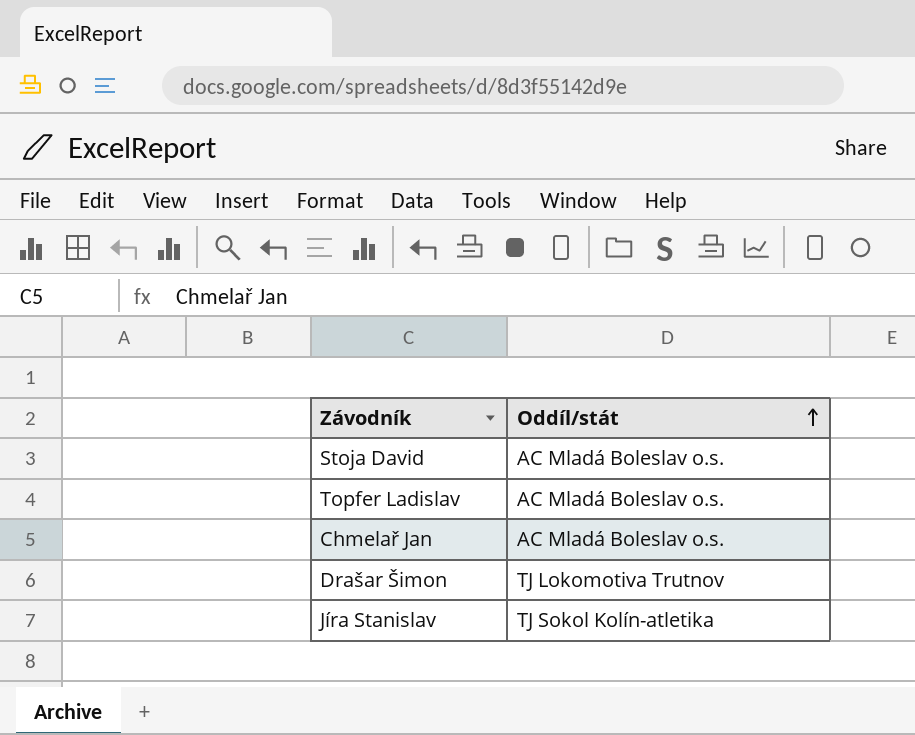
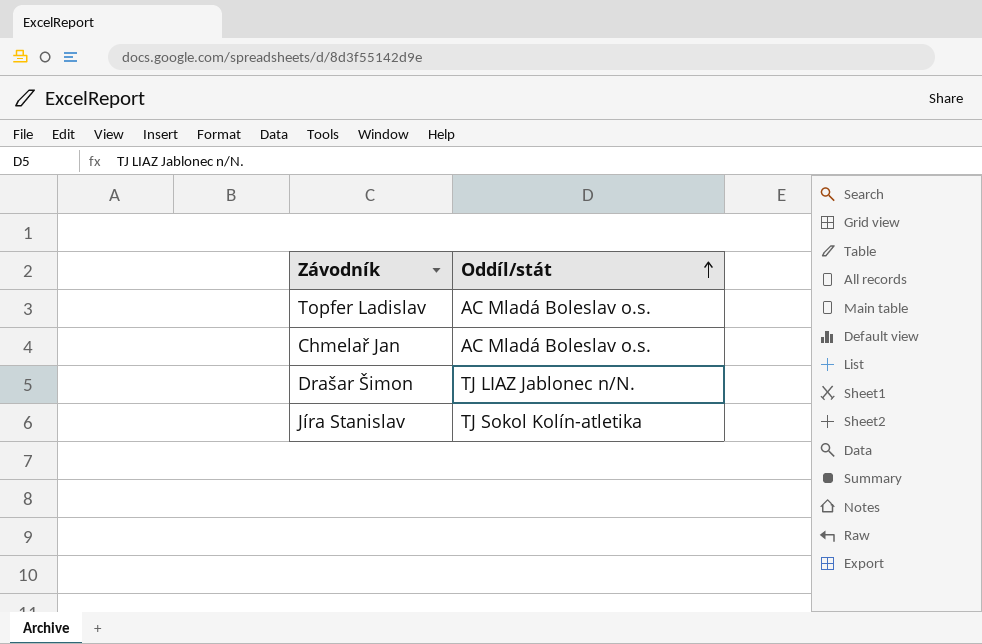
row Stoja David: AC Mladá Boleslav o.s. -> none
Drašar Šimon | Oddíl/stát: TJ Lokomotiva Trutnov -> TJ LIAZ Jablonec n/N.

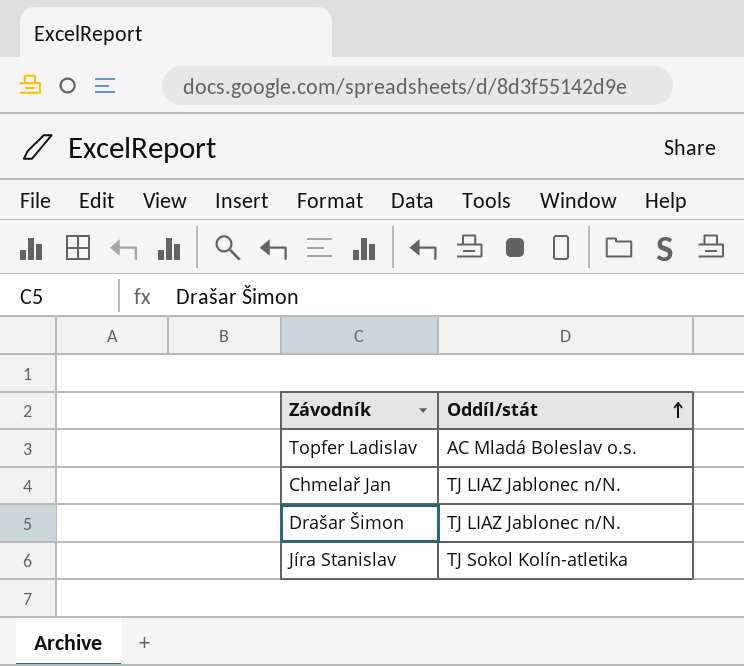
Chmelař Jan | Oddíl/stát: AC Mladá Boleslav o.s. -> TJ LIAZ Jablonec n/N.

